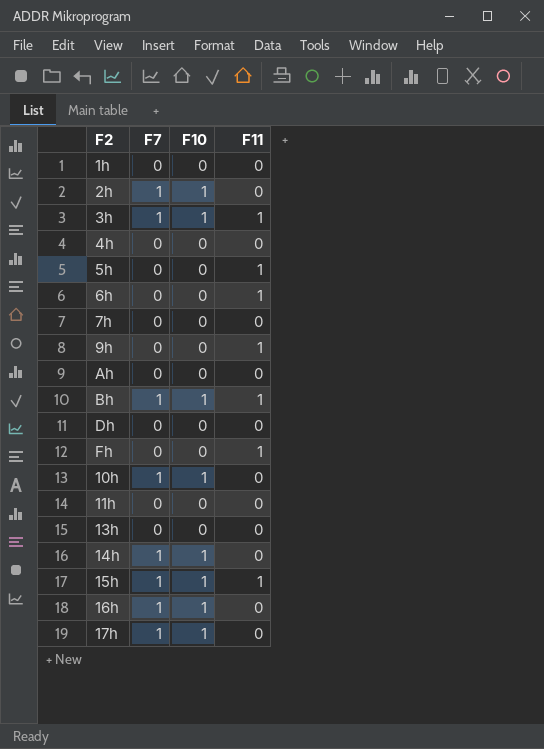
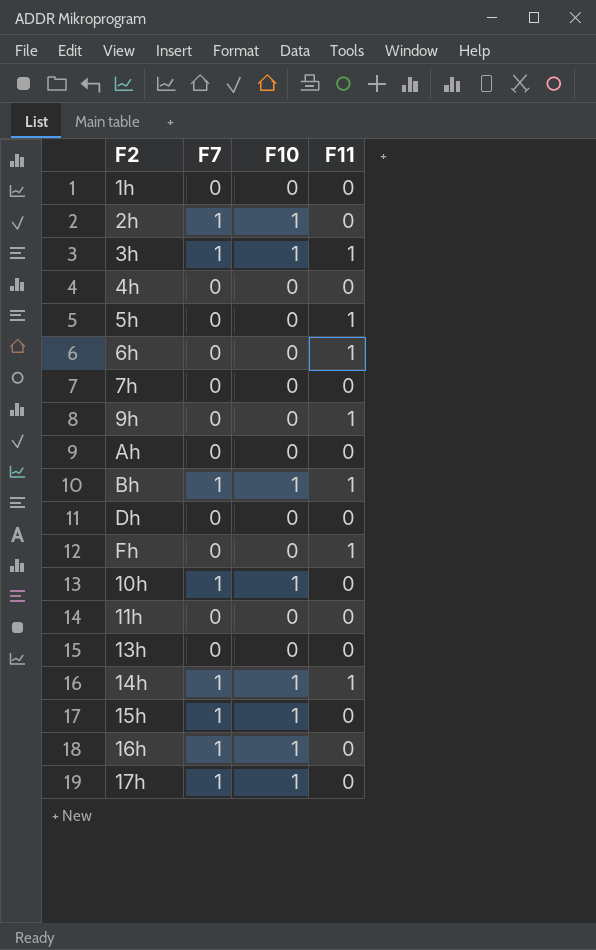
14h | F11: 0 -> 1
15h | F11: 1 -> 0

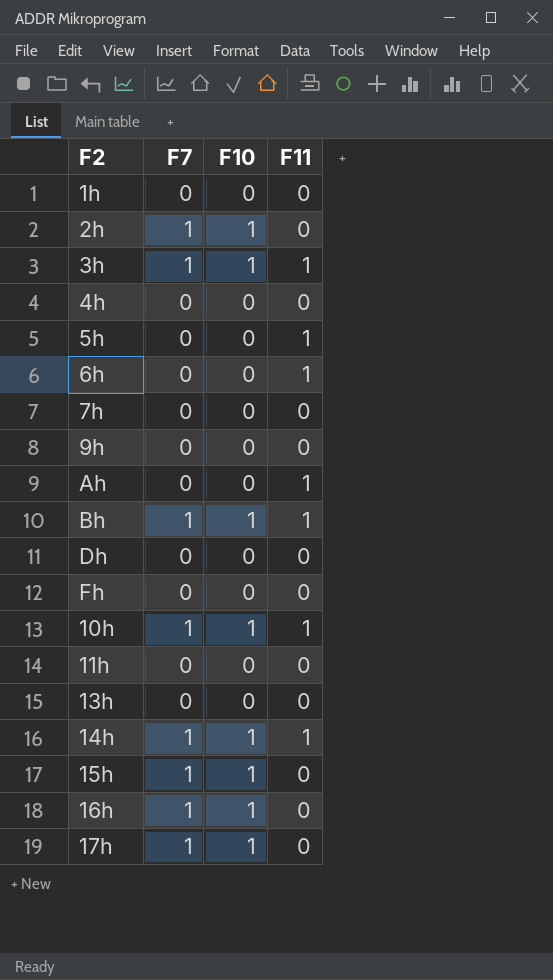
9h | F11: 1 -> 0
Ah | F11: 0 -> 1
Fh | F11: 1 -> 0
10h | F11: 0 -> 1

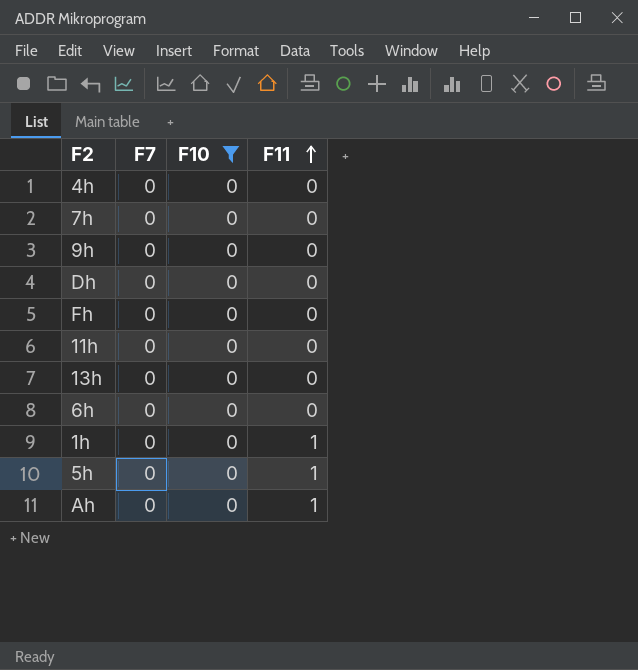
filter: none -> F10 = 0
row order: none -> F11 ascending
6h | F11: 1 -> 0
1h | F11: 0 -> 1

